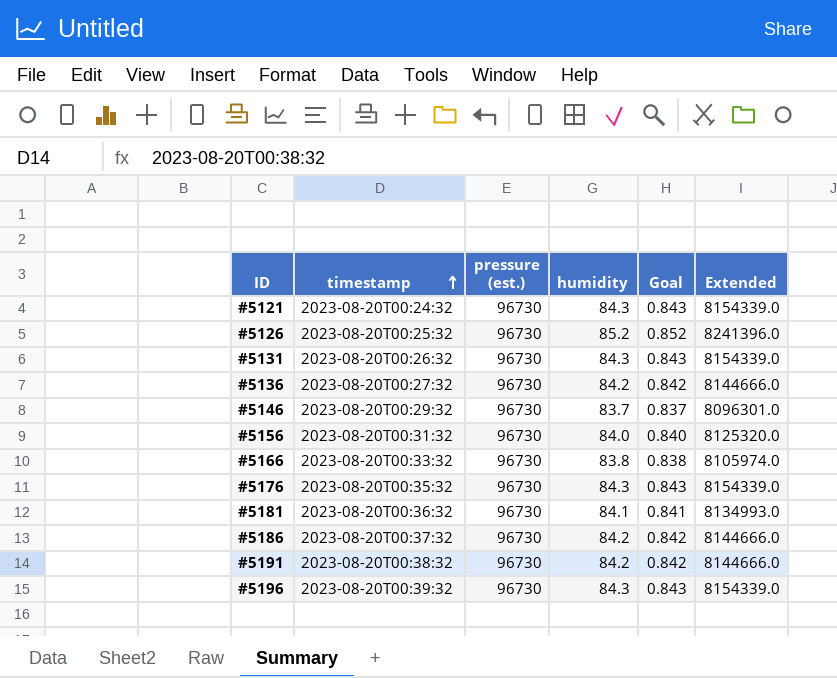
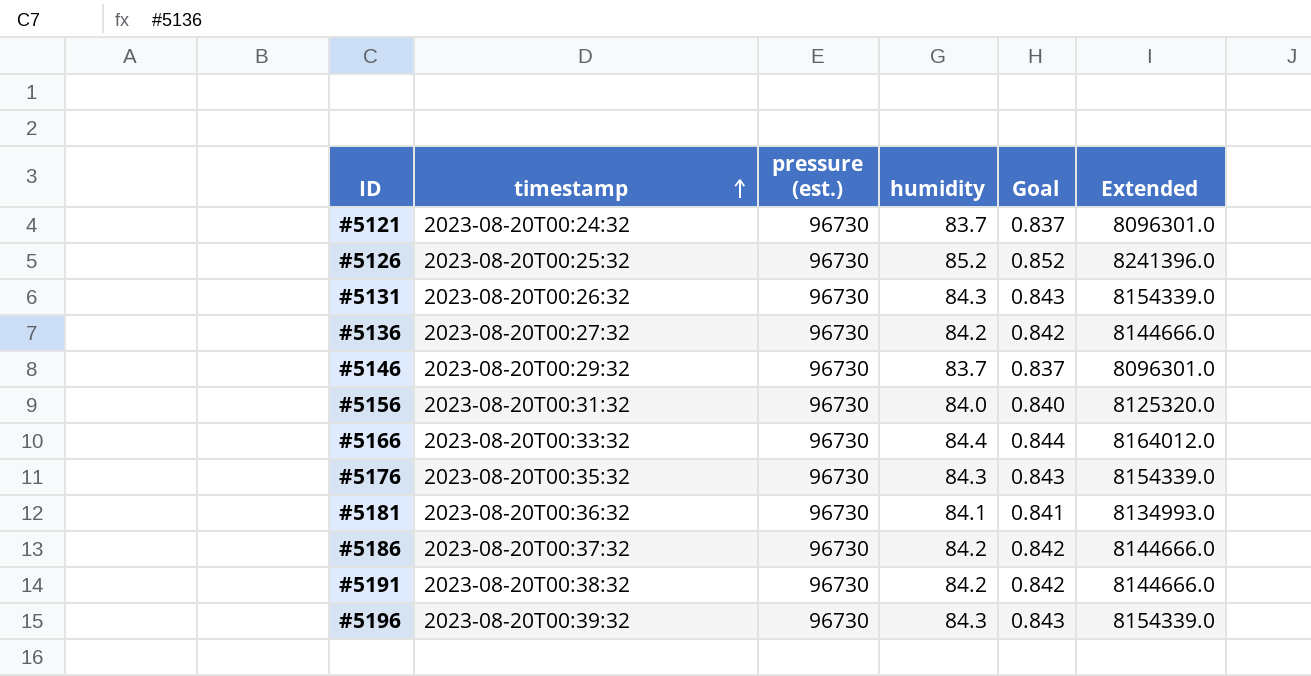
#5121 | humidity: 84.3 -> 83.7
#5121 | Goal: 0.843 -> 0.837
#5121 | Extended: 8154339.0 -> 8096301.0
#5166 | humidity: 83.8 -> 84.4
#5166 | Goal: 0.838 -> 0.844
#5166 | Extended: 8105974.0 -> 8164012.0

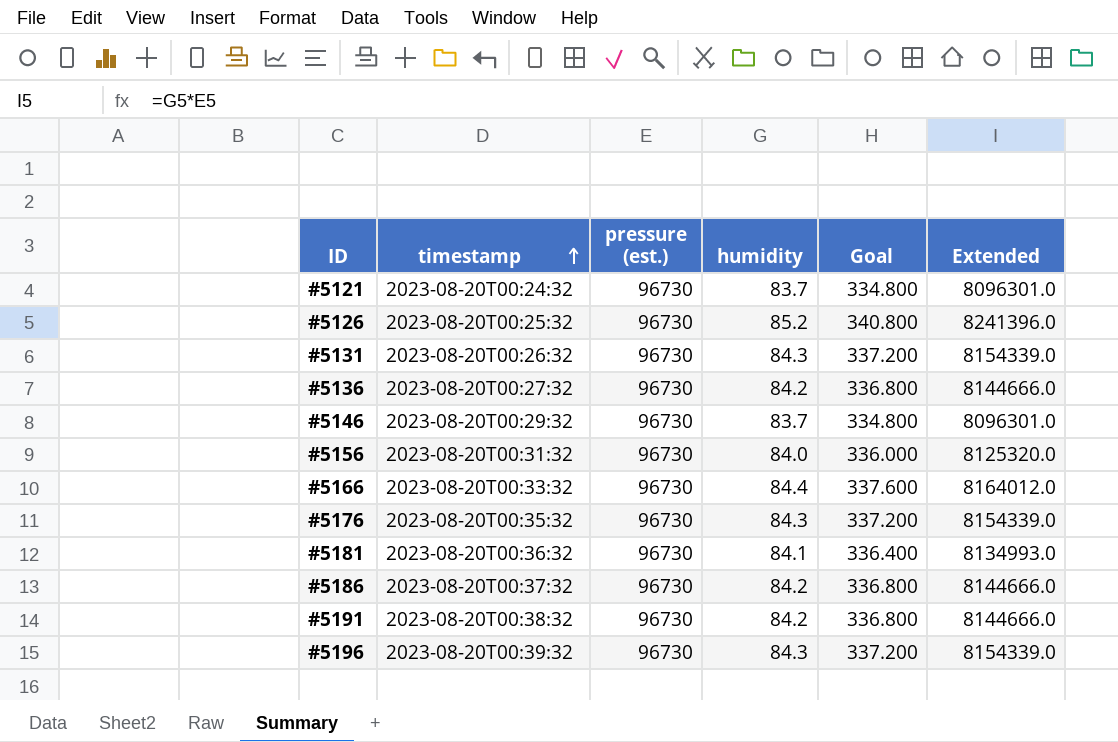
column Goal | formula: [humidity] * 0.01 -> [humidity] * 4

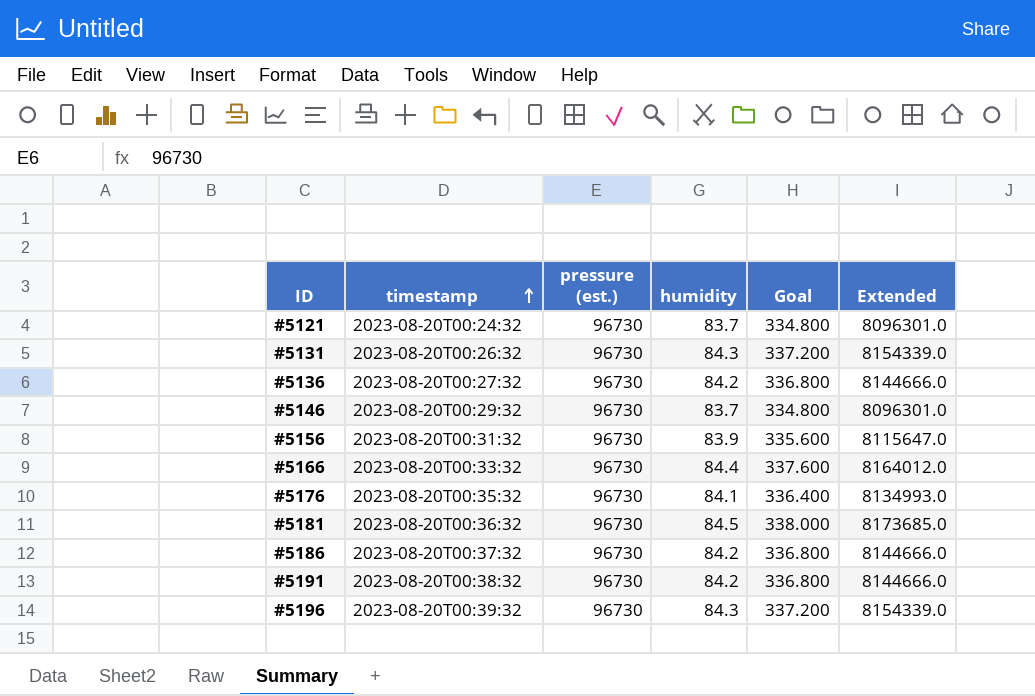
row #5126: 2023-08-20T00:25:32 | 96730 | 85.2 | 340.800 | 8241396.0 -> none
#5156 | humidity: 84.0 -> 83.9
#5156 | Goal: 336.000 -> 335.600
#5156 | Extended: 8125320.0 -> 8115647.0
#5176 | humidity: 84.3 -> 84.1
#5176 | Goal: 337.200 -> 336.400
#5176 | Extended: 8154339.0 -> 8134993.0
#5181 | humidity: 84.1 -> 84.5
#5181 | Goal: 336.400 -> 338.000
#5181 | Extended: 8134993.0 -> 8173685.0

